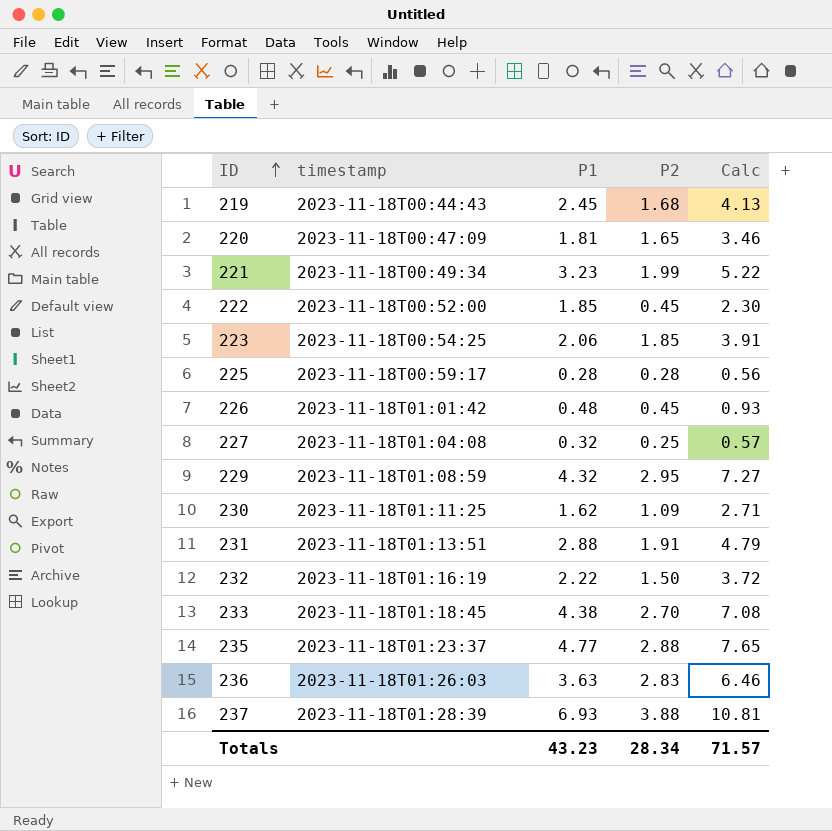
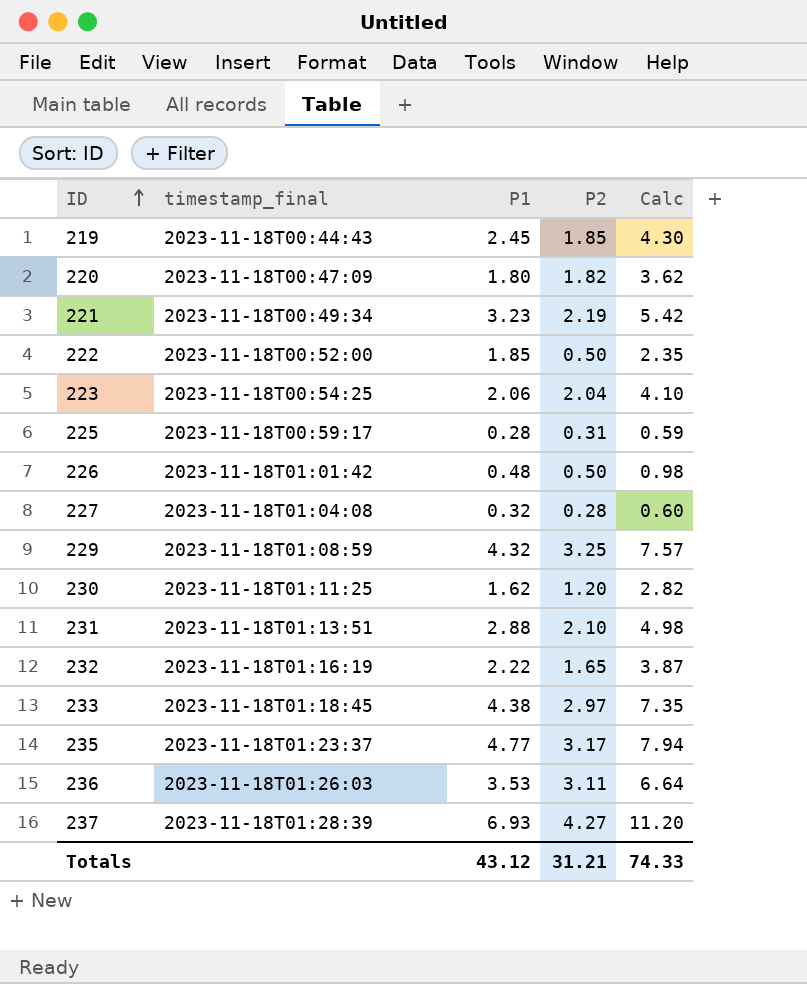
column name: timestamp -> timestamp_final
219 | P2: 1.68 -> 1.85
219 | Calc: 4.13 -> 4.30
220 | P1: 1.81 -> 1.80
220 | P2: 1.65 -> 1.82
220 | Calc: 3.46 -> 3.62
221 | P2: 1.99 -> 2.19
221 | Calc: 5.22 -> 5.42
222 | P2: 0.45 -> 0.50
222 | Calc: 2.30 -> 2.35
223 | P2: 1.85 -> 2.04
223 | Calc: 3.91 -> 4.10
225 | P2: 0.28 -> 0.31
225 | Calc: 0.56 -> 0.59
226 | P2: 0.45 -> 0.50
226 | Calc: 0.93 -> 0.98
227 | P2: 0.25 -> 0.28
227 | Calc: 0.57 -> 0.60
229 | P2: 2.95 -> 3.25
229 | Calc: 7.27 -> 7.57
230 | P2: 1.09 -> 1.20
230 | Calc: 2.71 -> 2.82
231 | P2: 1.91 -> 2.10
231 | Calc: 4.79 -> 4.98
232 | P2: 1.50 -> 1.65
232 | Calc: 3.72 -> 3.87
233 | P2: 2.70 -> 2.97
233 | Calc: 7.08 -> 7.35
235 | P2: 2.88 -> 3.17
235 | Calc: 7.65 -> 7.94
236 | P1: 3.63 -> 3.53
236 | P2: 2.83 -> 3.11
236 | Calc: 6.46 -> 6.64
237 | P2: 3.88 -> 4.27
237 | Calc: 10.81 -> 11.20
Totals | P1: 43.23 -> 43.12
Totals | P2: 28.34 -> 31.21
Totals | Calc: 71.57 -> 74.33

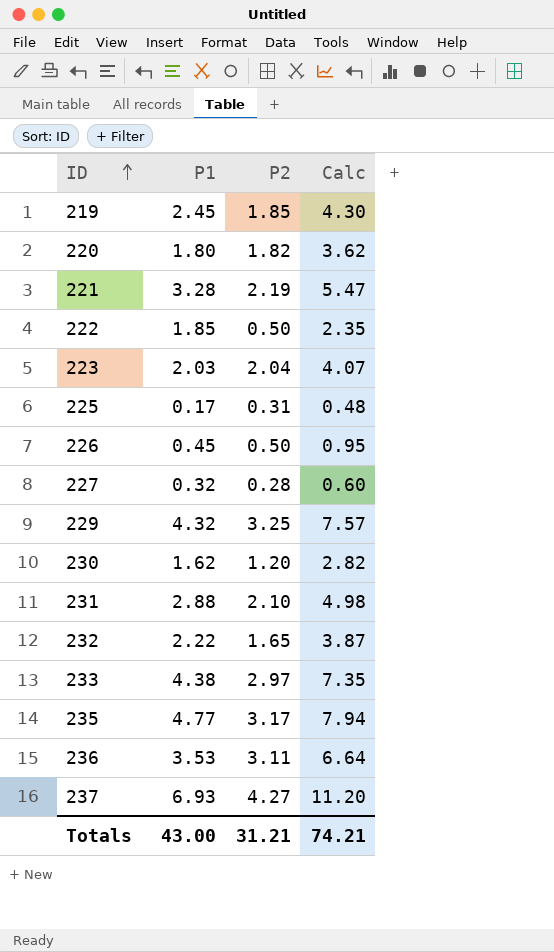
column timestamp_final | position: 2 -> none
221 | P1: 3.23 -> 3.28
221 | Calc: 5.42 -> 5.47
223 | P1: 2.06 -> 2.03
223 | Calc: 4.10 -> 4.07
225 | P1: 0.28 -> 0.17
225 | Calc: 0.59 -> 0.48
226 | P1: 0.48 -> 0.45
226 | Calc: 0.98 -> 0.95
Totals | P1: 43.12 -> 43.00
Totals | Calc: 74.33 -> 74.21

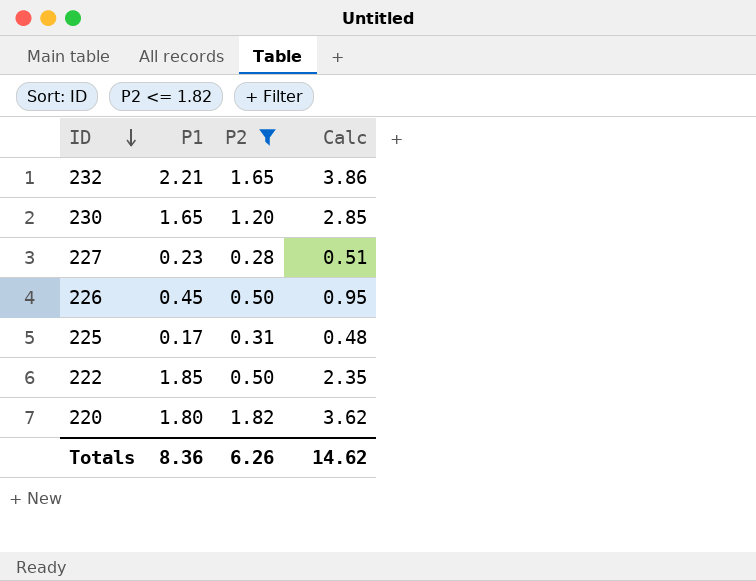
filter: none -> P2 <= 1.82
row order: ID ascending -> ID descending
232 | P1: 2.22 -> 2.21
232 | Calc: 3.87 -> 3.86
230 | P1: 1.62 -> 1.65
230 | Calc: 2.82 -> 2.85
227 | P1: 0.32 -> 0.23
227 | Calc: 0.60 -> 0.51
Totals | P1: 43.00 -> 8.36
Totals | P2: 31.21 -> 6.26
Totals | Calc: 74.21 -> 14.62

